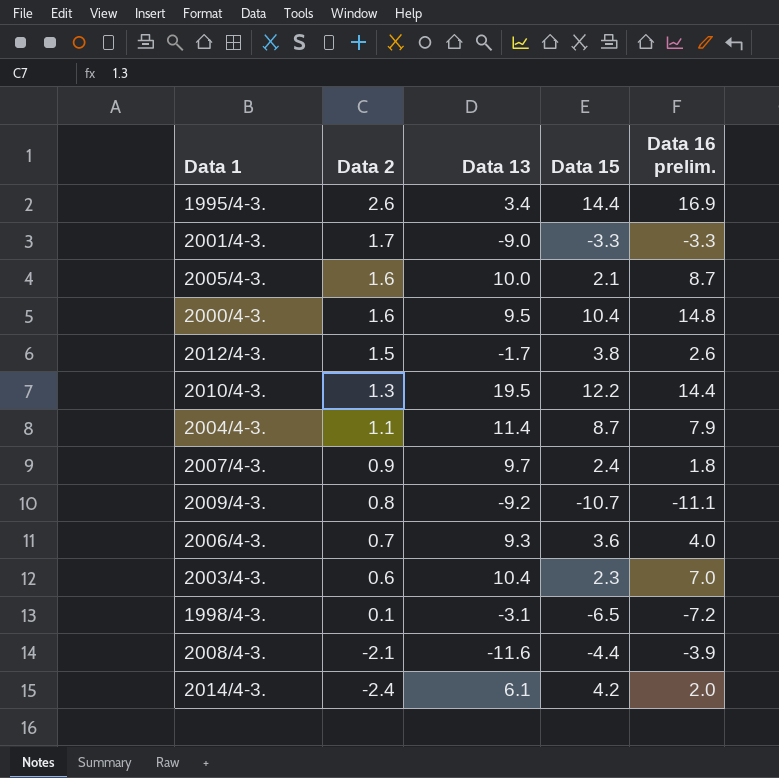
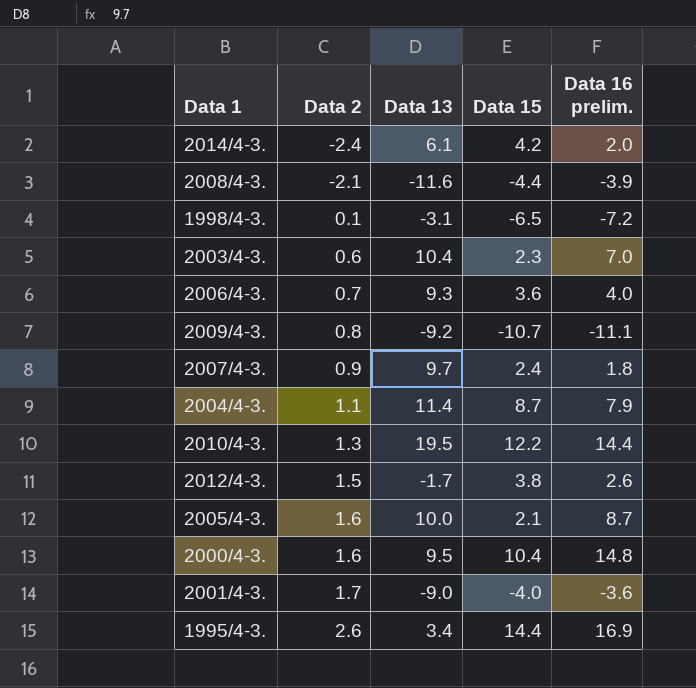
row order: Data 2 descending -> Data 2 ascending
2001/4-3. | Data 15: -3.3 -> -4.0
2001/4-3. | Data 16 prelim.: -3.3 -> -3.6

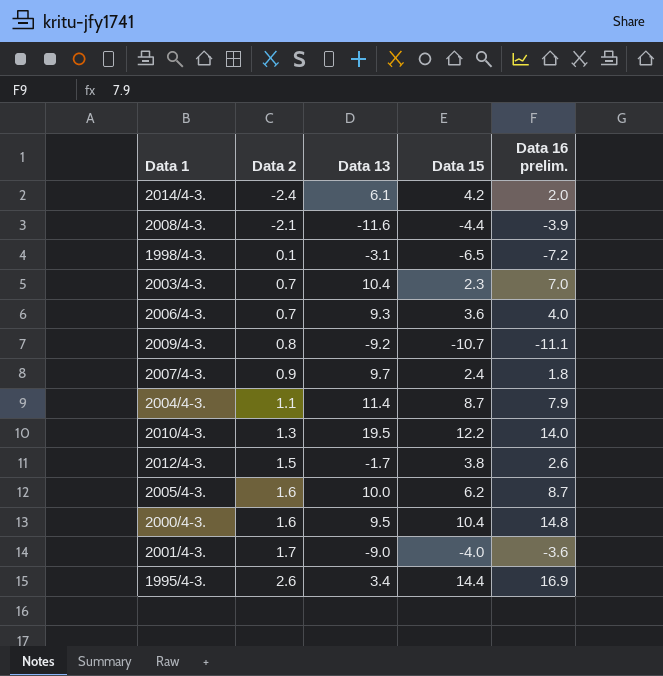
2003/4-3. | Data 2: 0.6 -> 0.7
2010/4-3. | Data 16 prelim.: 14.4 -> 14.0
2005/4-3. | Data 15: 2.1 -> 6.2

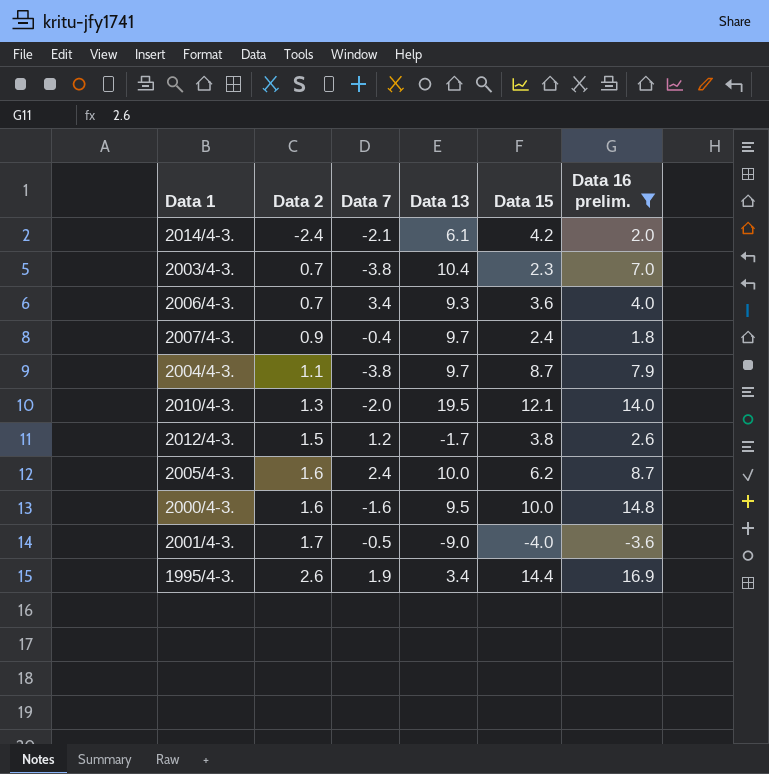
filter: none -> Data 16 prelim. >= -3.6
column Data 7 | position: none -> 3
2004/4-3. | Data 13: 11.4 -> 9.7
2010/4-3. | Data 15: 12.2 -> 12.1
2000/4-3. | Data 15: 10.4 -> 10.0

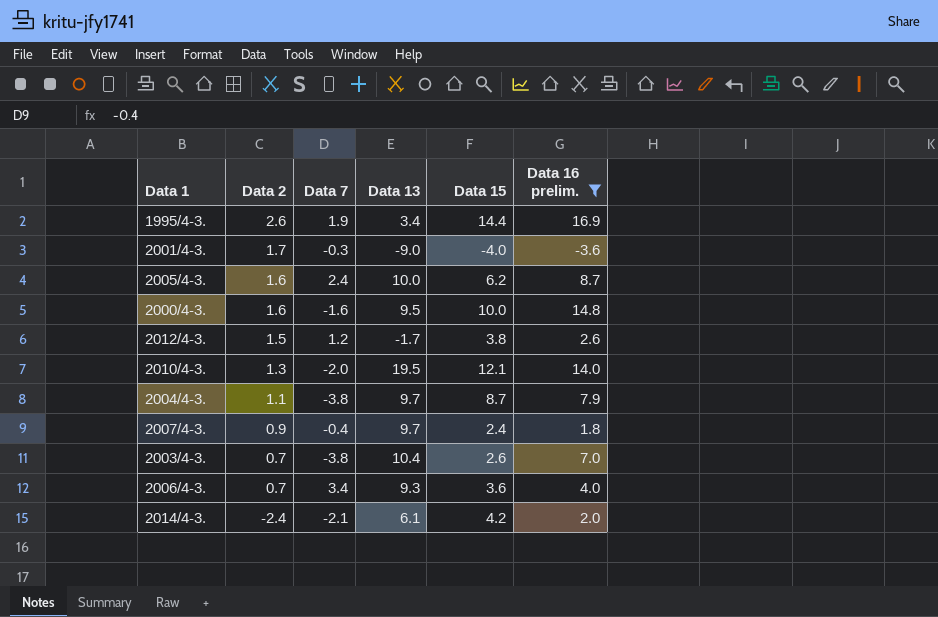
row order: Data 2 ascending -> Data 2 descending
2001/4-3. | Data 7: -0.5 -> -0.3
2003/4-3. | Data 15: 2.3 -> 2.6

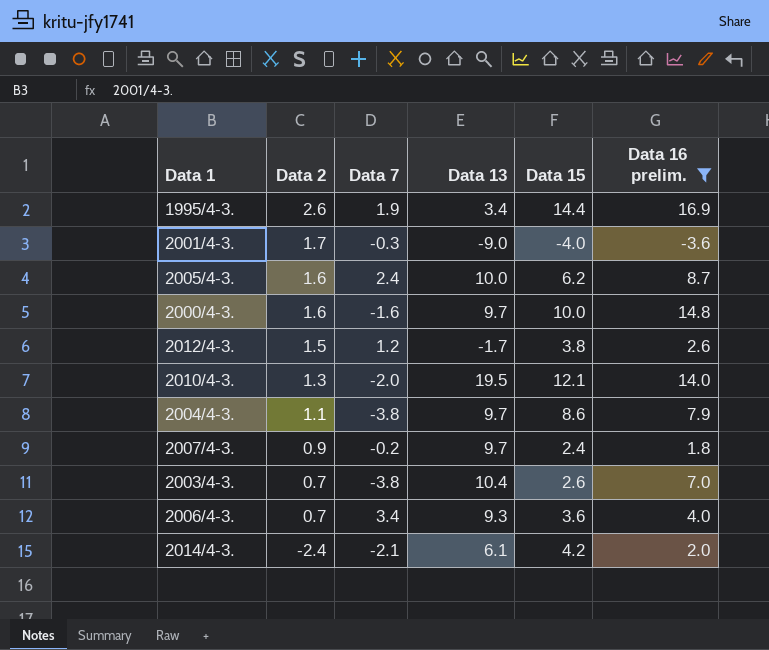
2000/4-3. | Data 13: 9.5 -> 9.7
2004/4-3. | Data 15: 8.7 -> 8.6
2007/4-3. | Data 7: -0.4 -> -0.2

